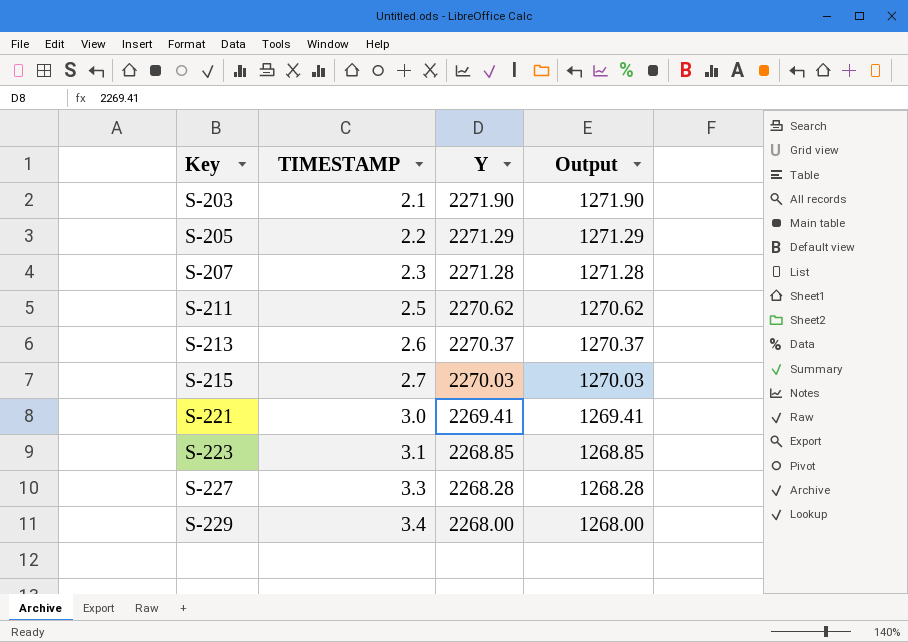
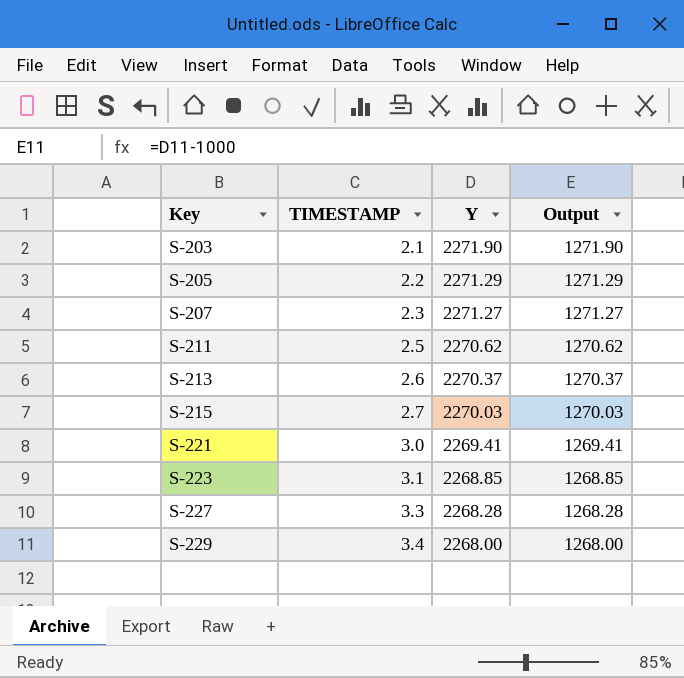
S-207 | Y: 2271.28 -> 2271.27
S-207 | Output: 1271.28 -> 1271.27

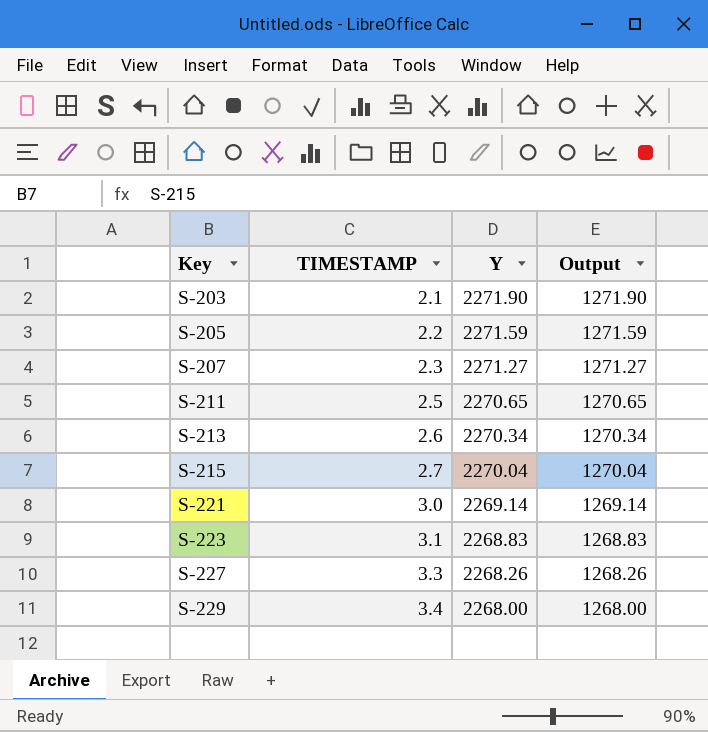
S-205 | Y: 2271.29 -> 2271.59
S-205 | Output: 1271.29 -> 1271.59
S-211 | Y: 2270.62 -> 2270.65
S-211 | Output: 1270.62 -> 1270.65
S-213 | Y: 2270.37 -> 2270.34
S-213 | Output: 1270.37 -> 1270.34
S-215 | Y: 2270.03 -> 2270.04
S-215 | Output: 1270.03 -> 1270.04
S-221 | Y: 2269.41 -> 2269.14
S-221 | Output: 1269.41 -> 1269.14
S-223 | Y: 2268.85 -> 2268.83
S-223 | Output: 1268.85 -> 1268.83
S-227 | Y: 2268.28 -> 2268.26
S-227 | Output: 1268.28 -> 1268.26

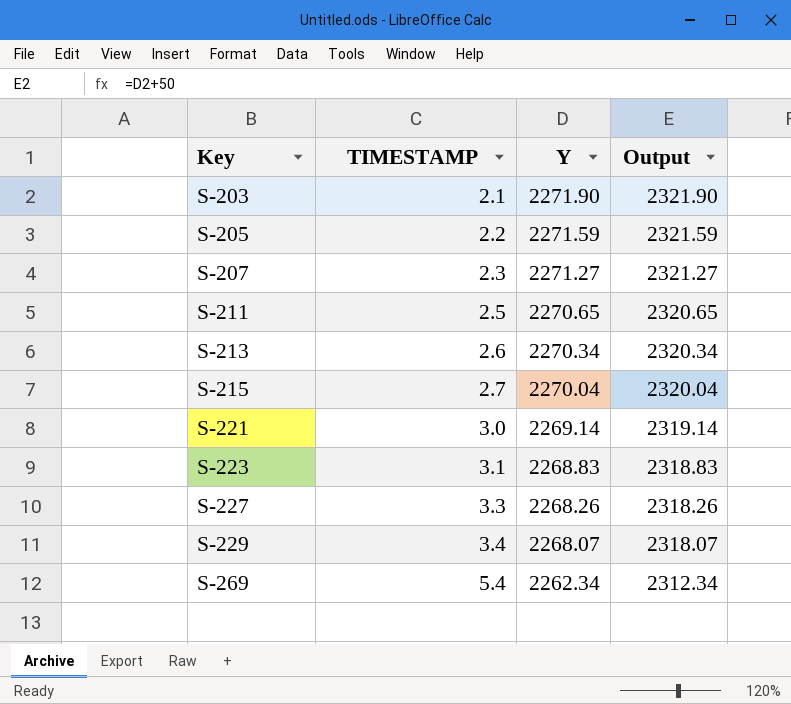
column Output | formula: [Y] - 1000 -> [Y] + 50
S-229 | Y: 2268.00 -> 2268.07
row S-269: none -> 5.4 | 2262.34 | 2312.34

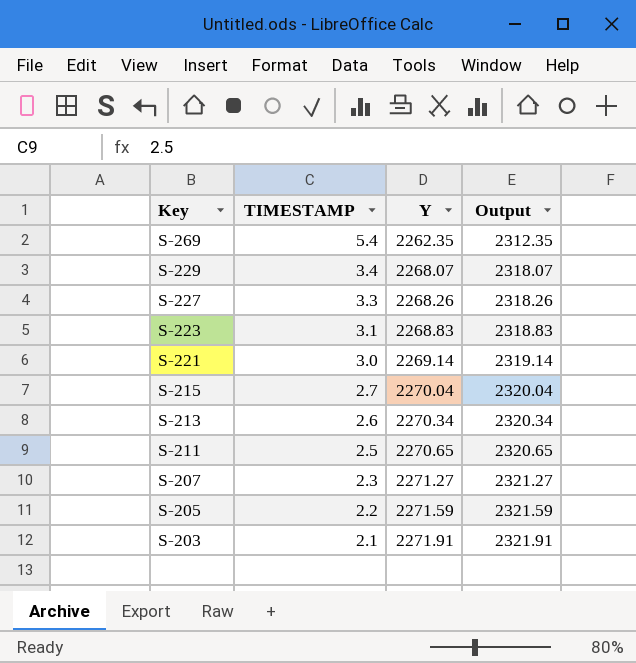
row order: Key ascending -> Key descending
S-269 | Y: 2262.34 -> 2262.35
S-269 | Output: 2312.34 -> 2312.35
S-203 | Y: 2271.90 -> 2271.91
S-203 | Output: 2321.90 -> 2321.91

